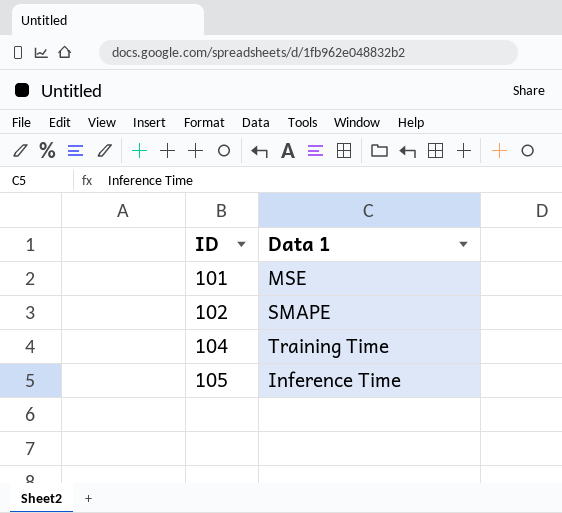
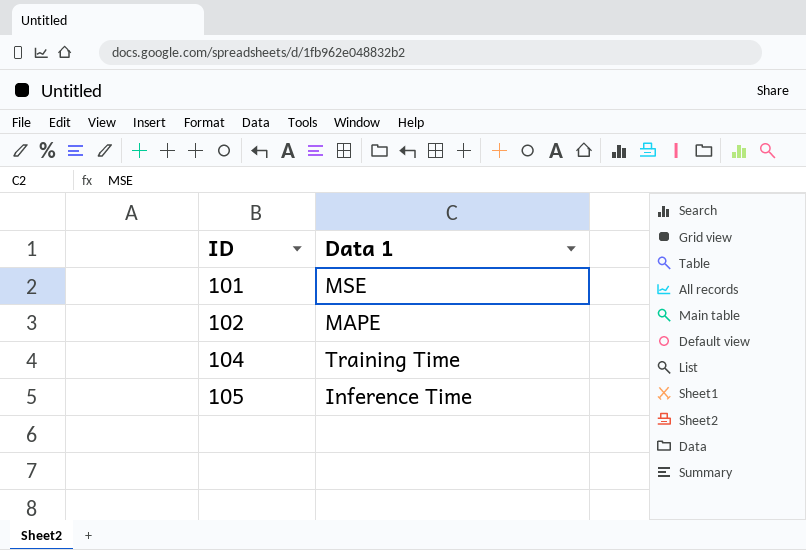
102 | Data 1: SMAPE -> MAPE

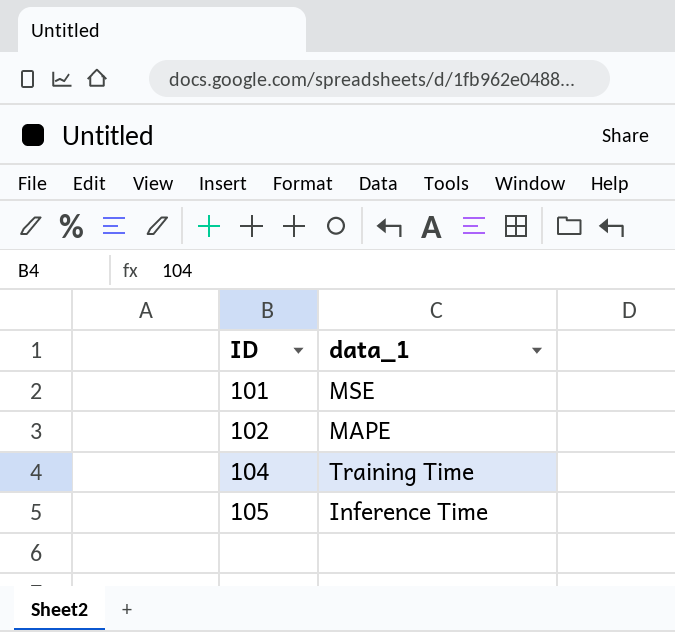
column name: Data 1 -> data_1

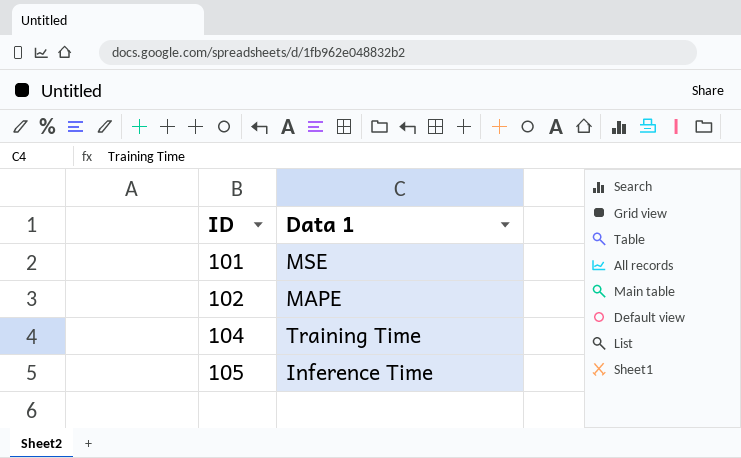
column name: data_1 -> Data 1

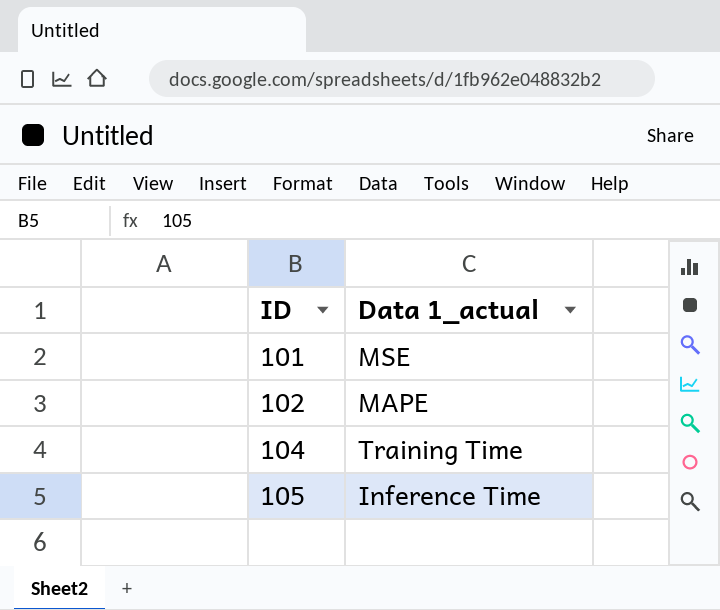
column name: Data 1 -> Data 1_actual

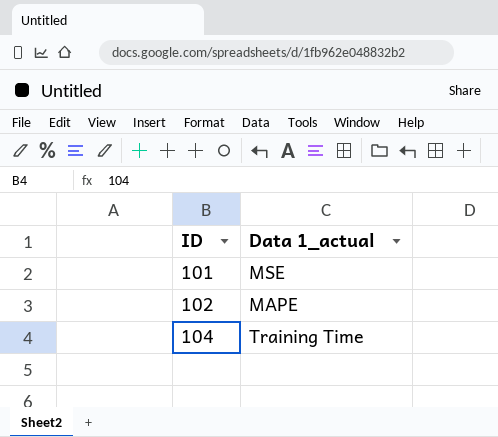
row 105: Inference Time -> none

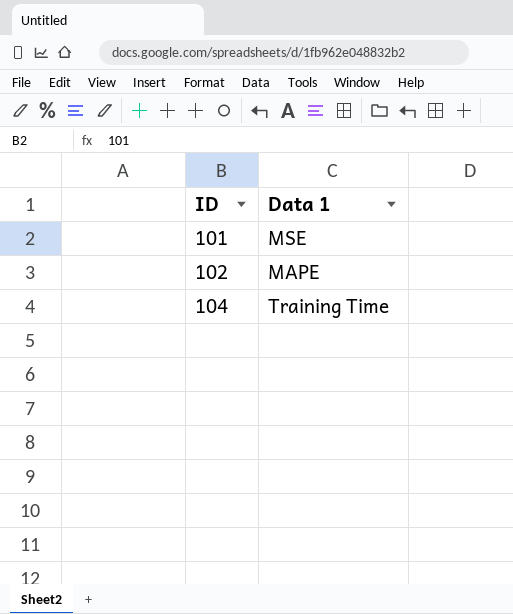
column name: Data 1_actual -> Data 1

